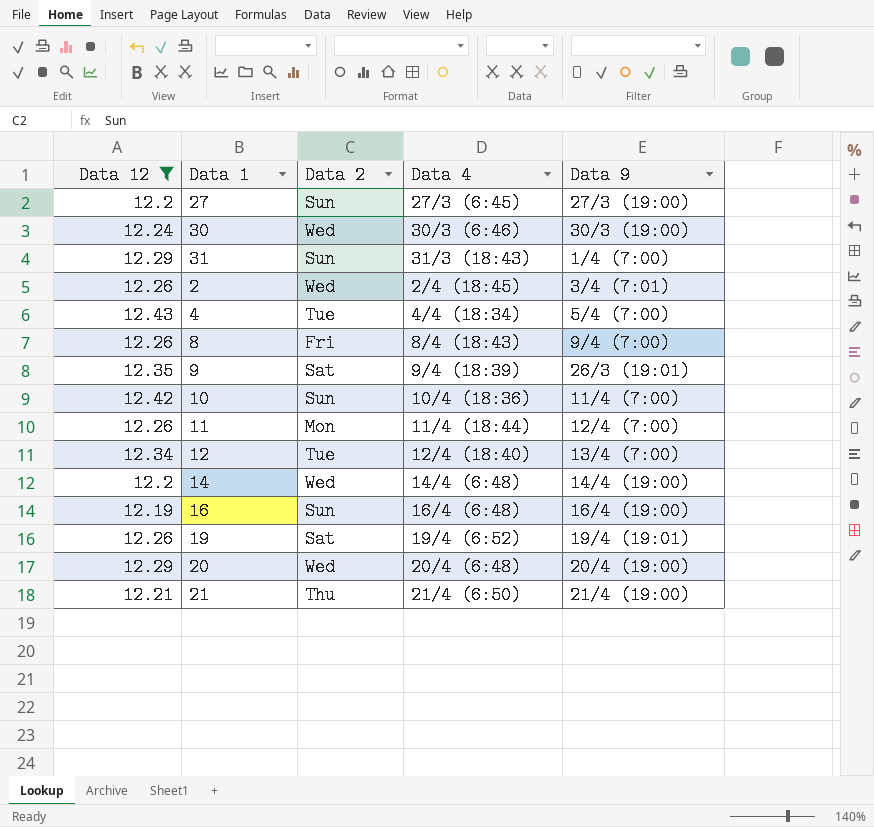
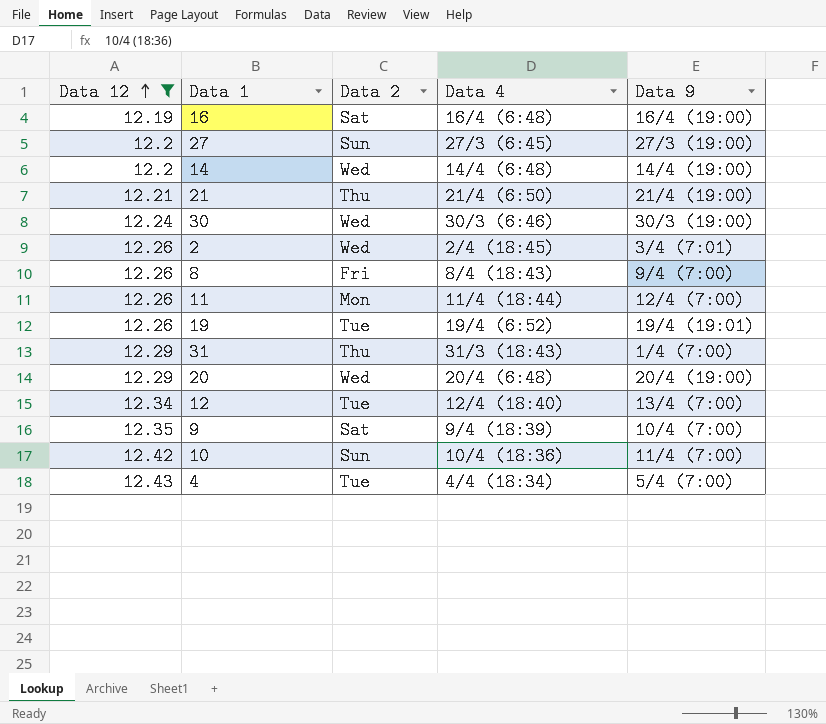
row order: none -> Data 12 ascending
16 | Data 2: Sun -> Sat
19 | Data 2: Sat -> Tue
31 | Data 2: Sun -> Thu
9 | Data 9: 26/3 (19:01) -> 10/4 (7:00)

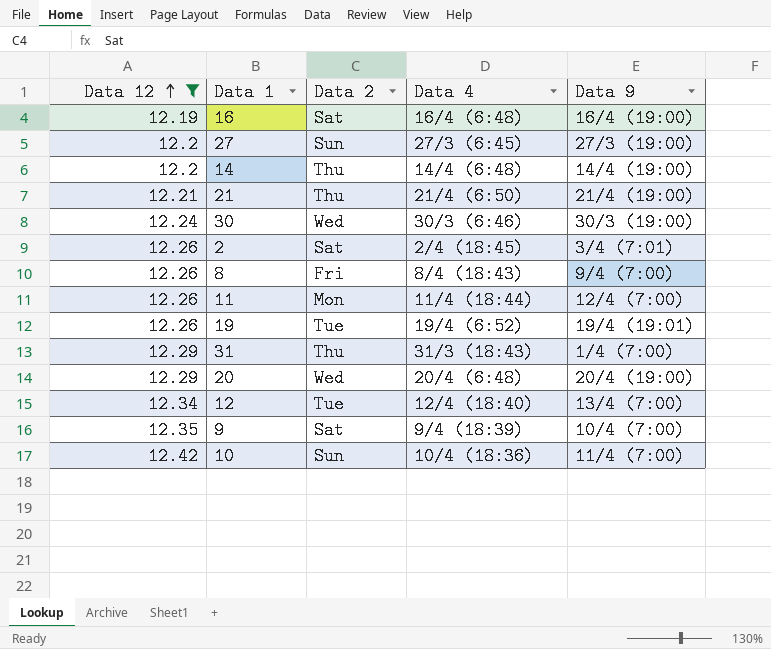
row 4: 12.43 | Tue | 4/4 (18:34) | 5/4 (7:00) -> none
14 | Data 2: Wed -> Thu
2 | Data 2: Wed -> Sat

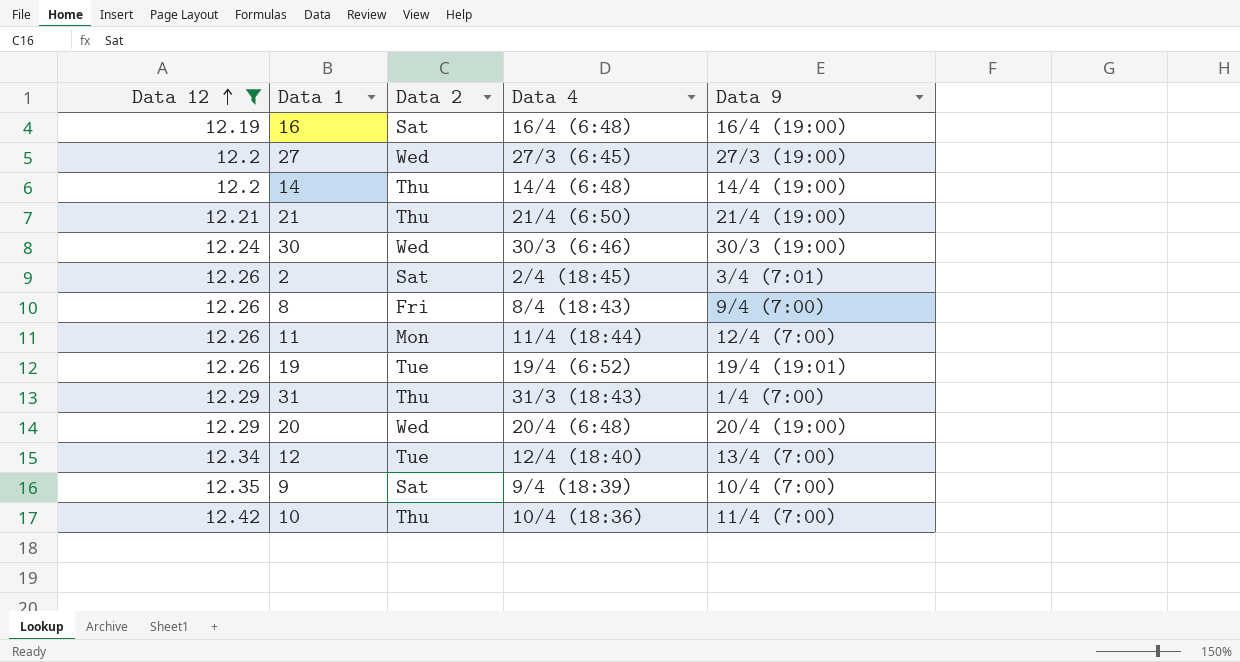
27 | Data 2: Sun -> Wed
10 | Data 2: Sun -> Thu

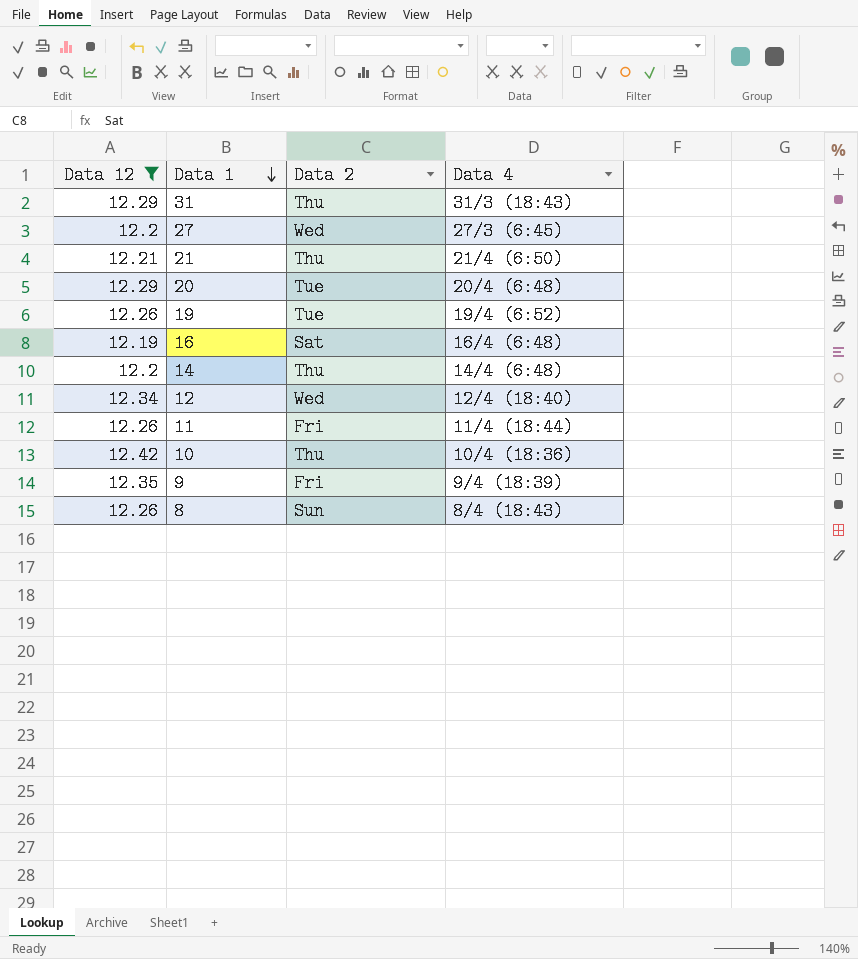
row order: Data 12 ascending -> Data 1 descending
column Data 9 | position: 5 -> none
row 30: 12.24 | Wed | 30/3 (6:46) | 30/3 (19:00) -> none
row 2: 12.26 | Sat | 2/4 (18:45) | 3/4 (7:01) -> none
20 | Data 2: Wed -> Tue
12 | Data 2: Tue -> Wed
11 | Data 2: Mon -> Fri
9 | Data 2: Sat -> Fri
8 | Data 2: Fri -> Sun

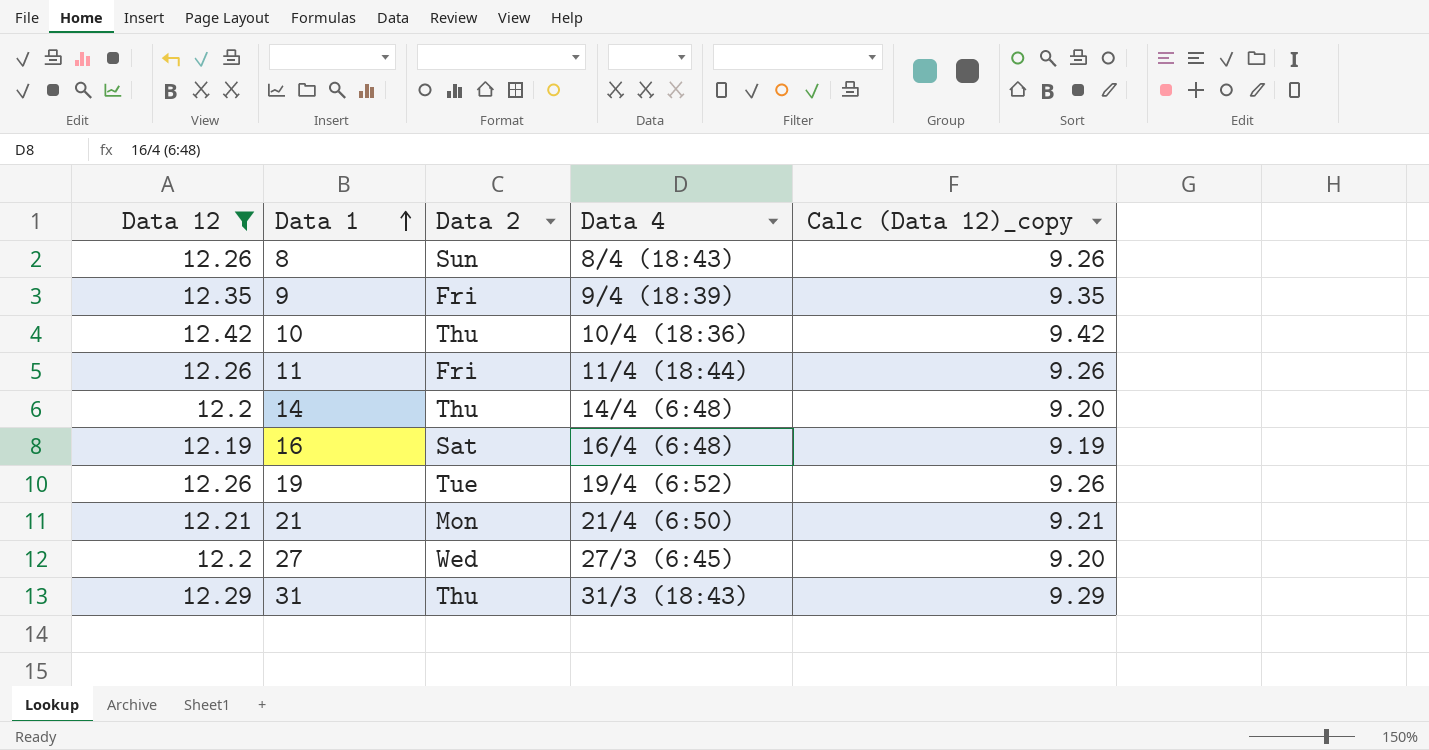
row order: Data 1 descending -> Data 1 ascending
column Calc (Data 12)_copy | formula: none -> [Data 12] - 3
row 20: 12.29 | Tue | 20/4 (6:48) -> none
row 12: 12.34 | Wed | 12/4 (18:40) -> none
21 | Data 2: Thu -> Mon

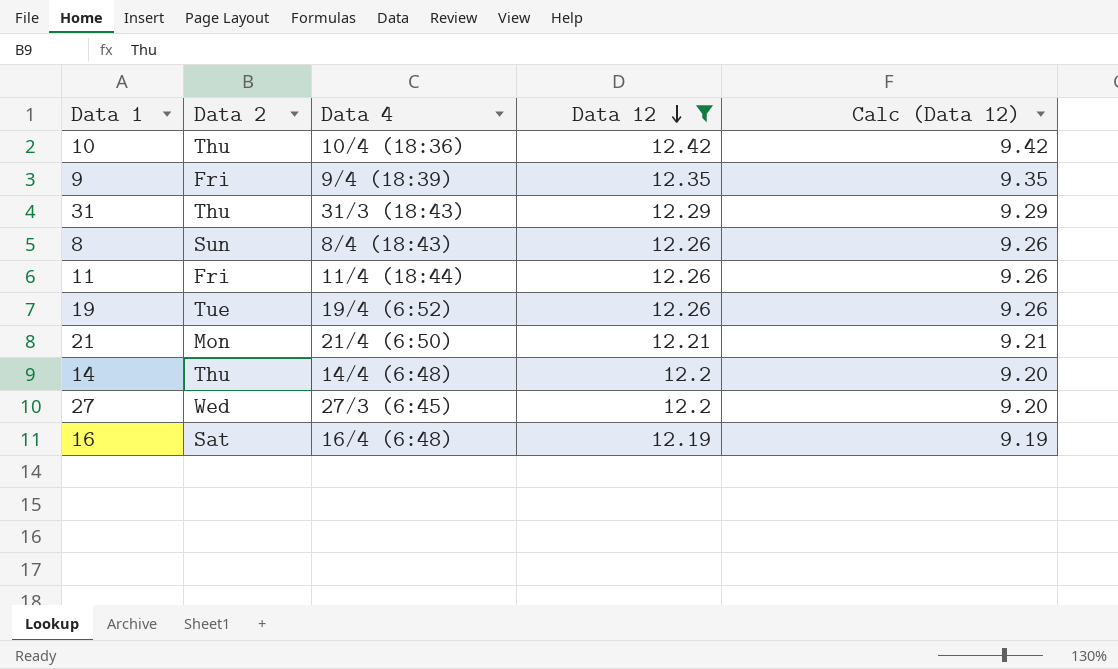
row order: Data 1 ascending -> Data 12 descending
column Data 12 | position: 1 -> 4
column name: Calc (Data 12)_copy -> Calc (Data 12)

